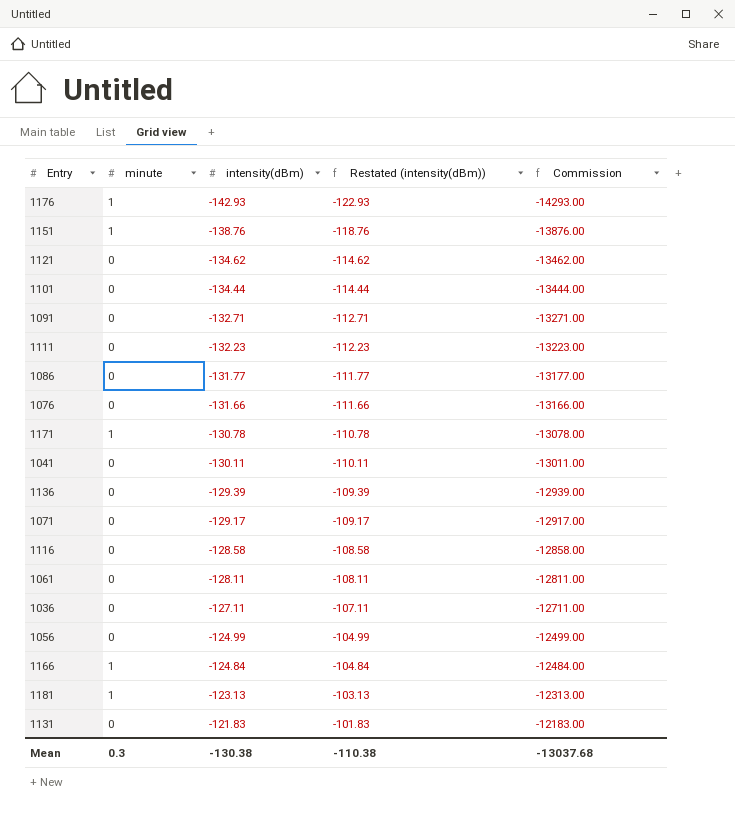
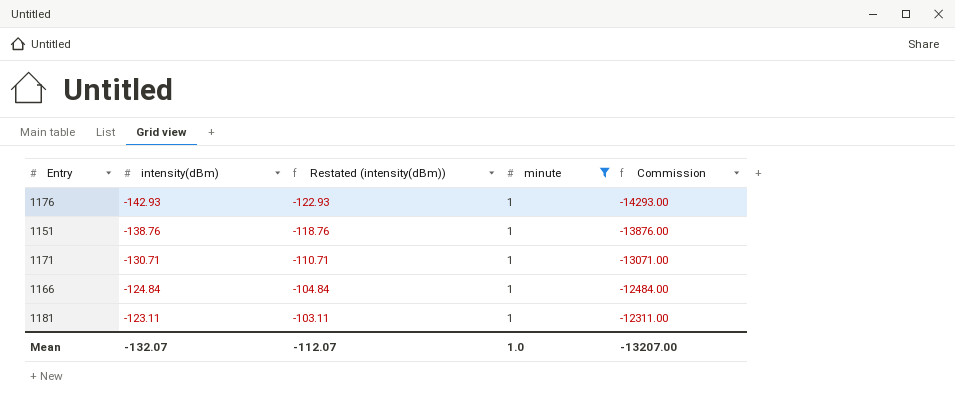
filter: none -> minute = 1
column minute | position: 2 -> 4
1171 | intensity(dBm): -130.78 -> -130.71
1171 | Restated (intensity(dBm)): -110.78 -> -110.71
1171 | Commission: -13078.00 -> -13071.00
1181 | intensity(dBm): -123.13 -> -123.11
1181 | Restated (intensity(dBm)): -103.13 -> -103.11
1181 | Commission: -12313.00 -> -12311.00
Mean | intensity(dBm): -130.38 -> -132.07
Mean | Restated (intensity(dBm)): -110.38 -> -112.07
Mean | minute: 0.3 -> 1.0
Mean | Commission: -13037.68 -> -13207.00

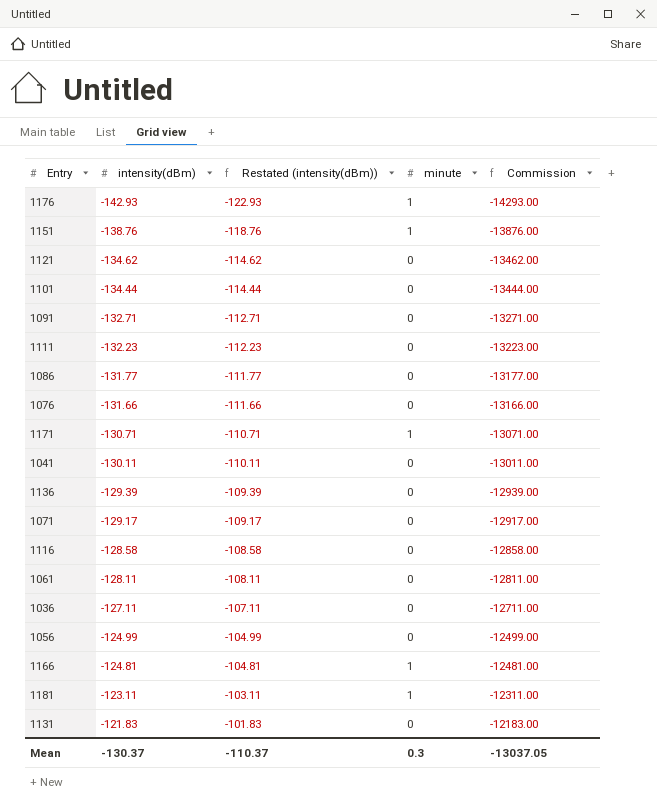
filter: minute = 1 -> none
1166 | intensity(dBm): -124.84 -> -124.81
1166 | Restated (intensity(dBm)): -104.84 -> -104.81
1166 | Commission: -12484.00 -> -12481.00
Mean | intensity(dBm): -132.07 -> -130.37
Mean | Restated (intensity(dBm)): -112.07 -> -110.37
Mean | minute: 1.0 -> 0.3
Mean | Commission: -13207.00 -> -13037.05

